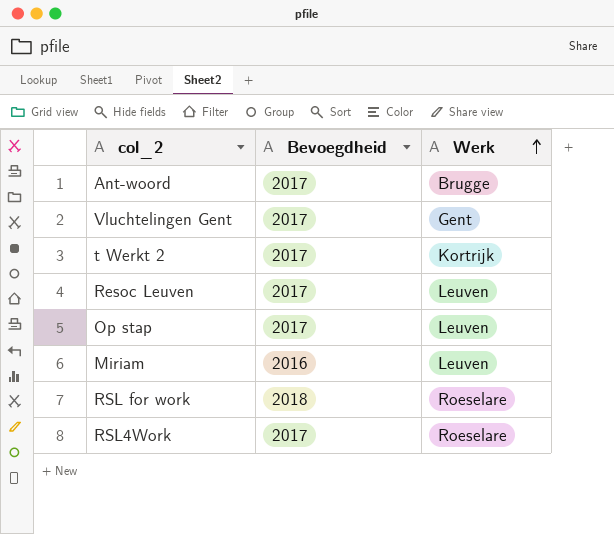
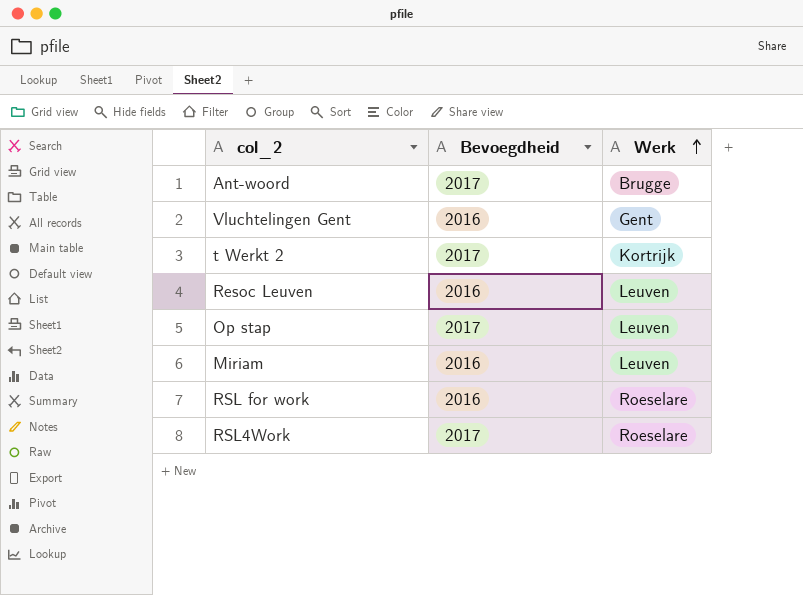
Vluchtelingen Gent | Bevoegdheid: 2017 -> 2016
Resoc Leuven | Bevoegdheid: 2017 -> 2016
RSL for work | Bevoegdheid: 2018 -> 2016

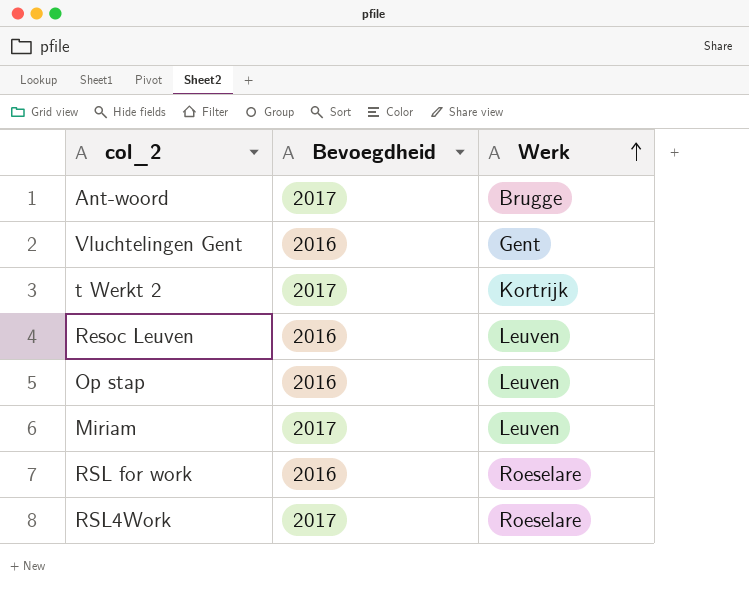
Op stap | Bevoegdheid: 2017 -> 2016
Miriam | Bevoegdheid: 2016 -> 2017

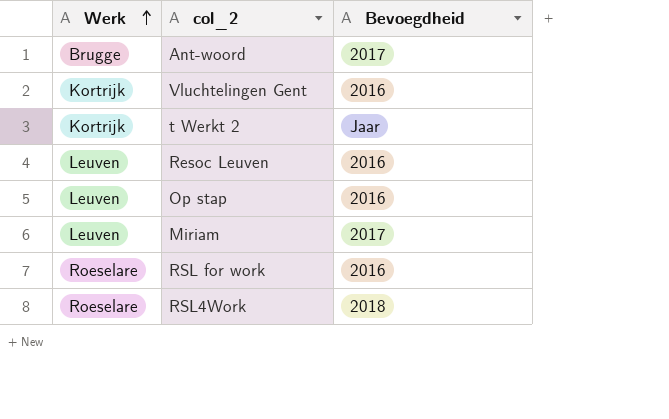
column Werk | position: 3 -> 1
Vluchtelingen Gent | Werk: Gent -> Kortrijk
t Werkt 2 | Bevoegdheid: 2017 -> Jaar
RSL4Work | Bevoegdheid: 2017 -> 2018

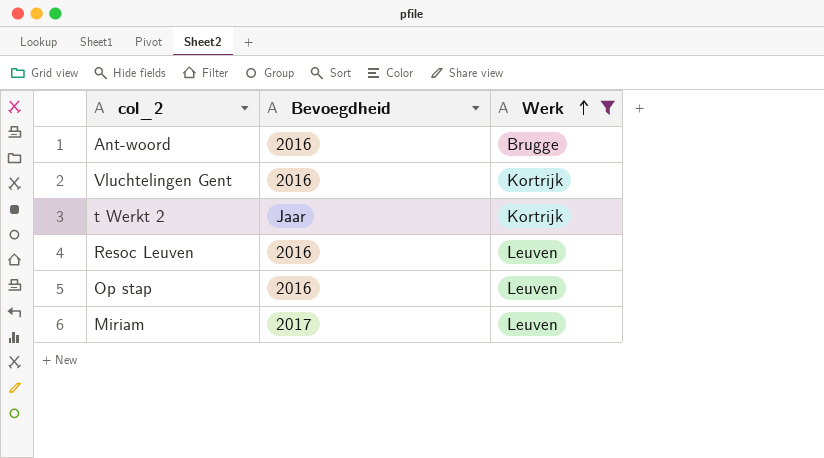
filter: none -> Werk != Roeselare
column Werk | position: 1 -> 3
Ant-woord | Bevoegdheid: 2017 -> 2016

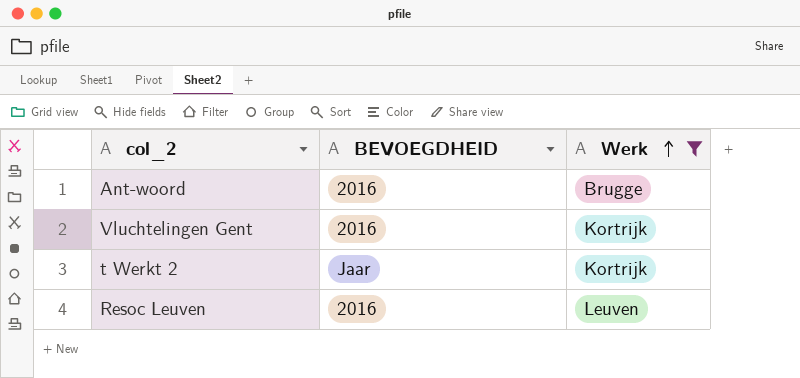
column name: Bevoegdheid -> BEVOEGDHEID
row Op stap: 2016 | Leuven -> none
row Miriam: 2017 | Leuven -> none

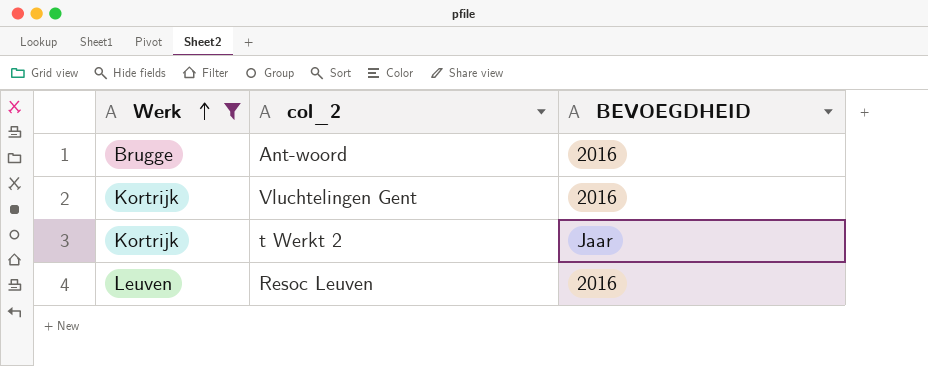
column Werk | position: 3 -> 1

